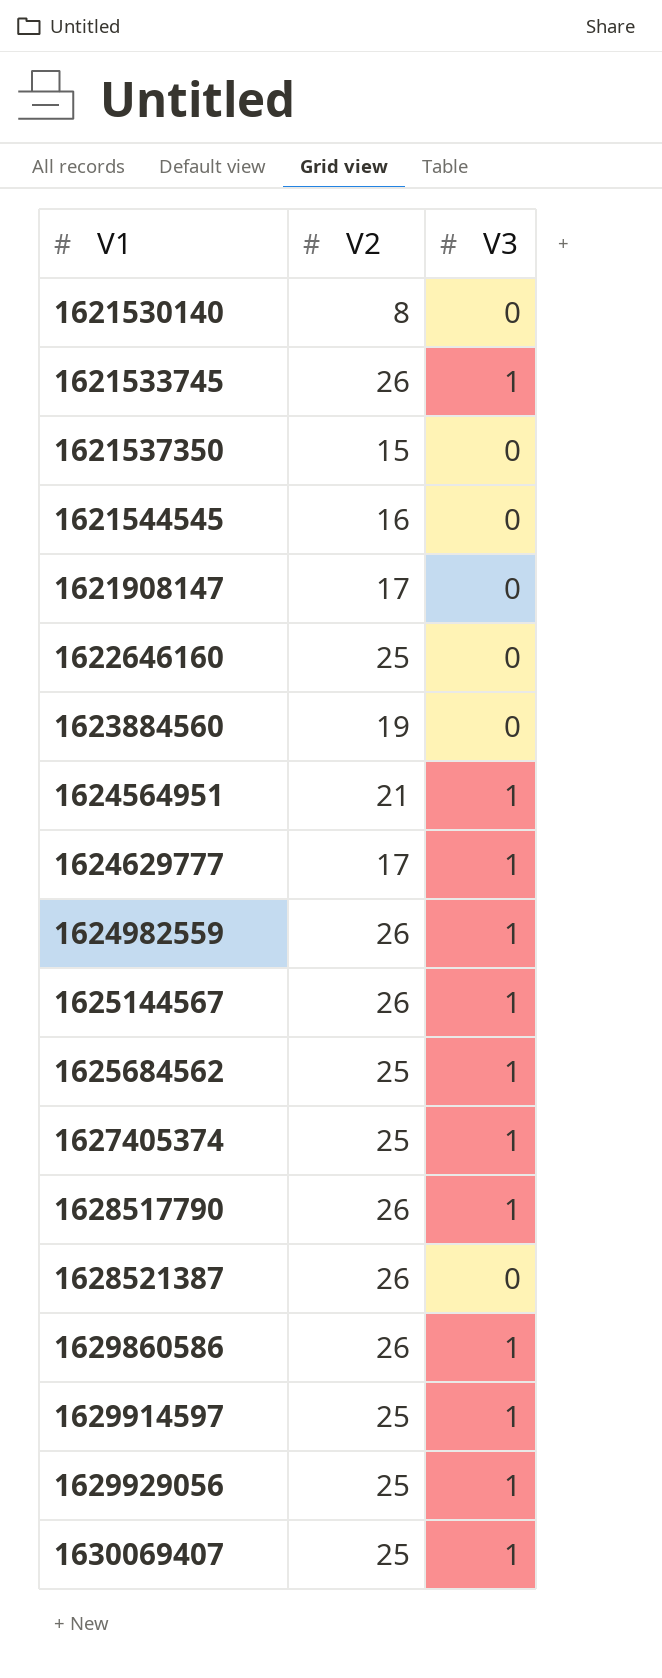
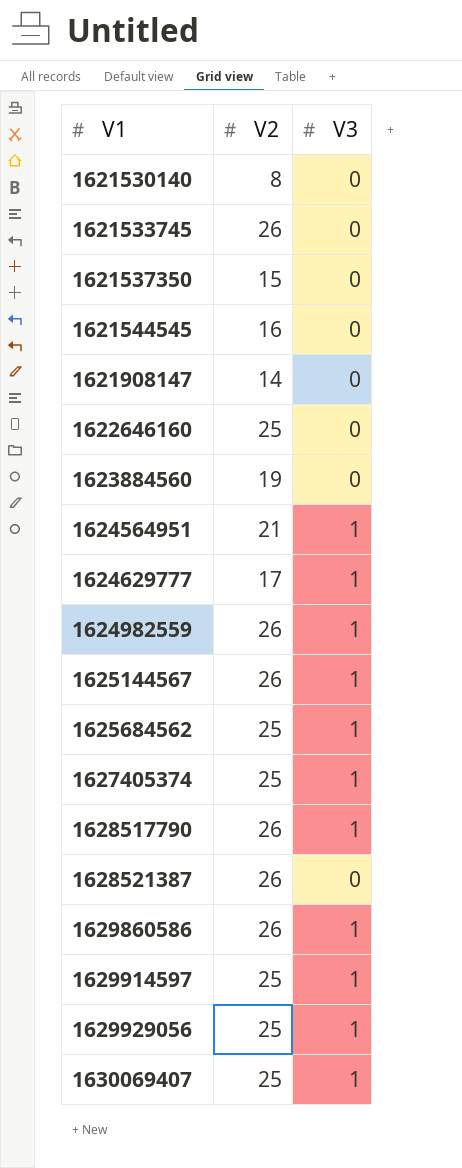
1621533745 | V3: 1 -> 0
1621908147 | V2: 17 -> 14

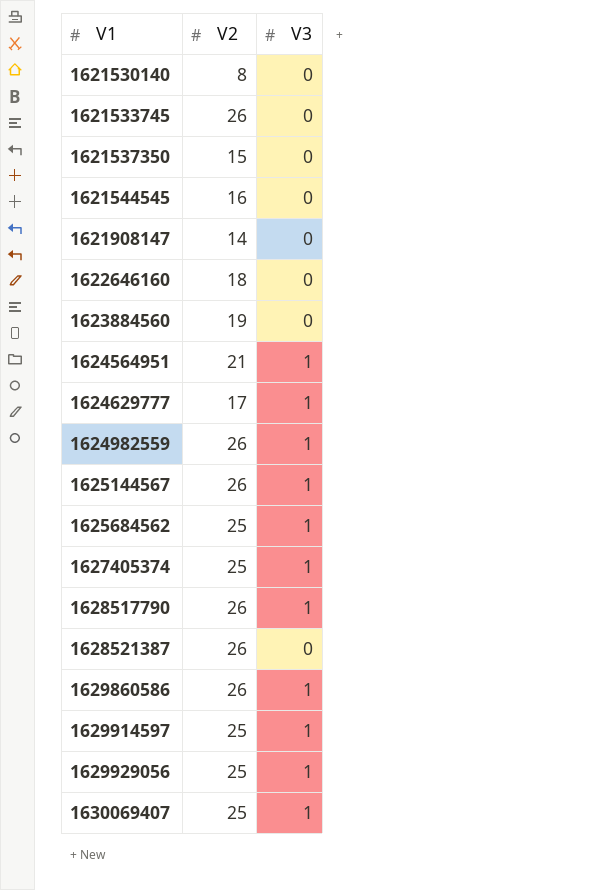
1622646160 | V2: 25 -> 18

